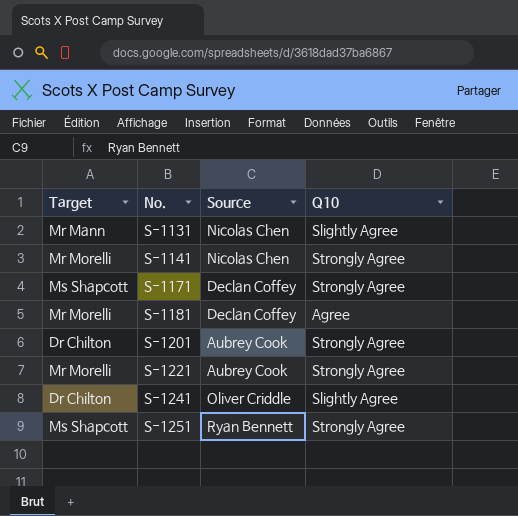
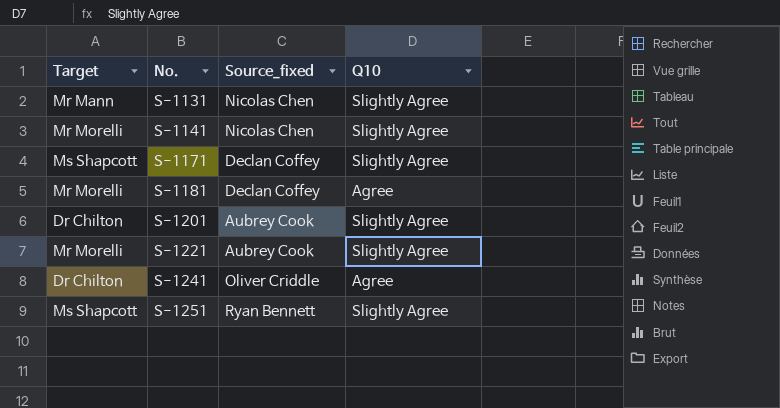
column name: Source -> Source_fixed
S-1141 | Q10: Strongly Agree -> Slightly Agree
S-1171 | Q10: Strongly Agree -> Slightly Agree
S-1201 | Q10: Strongly Agree -> Slightly Agree
S-1221 | Q10: Strongly Agree -> Slightly Agree
S-1241 | Q10: Slightly Agree -> Agree
S-1251 | Q10: Strongly Agree -> Slightly Agree

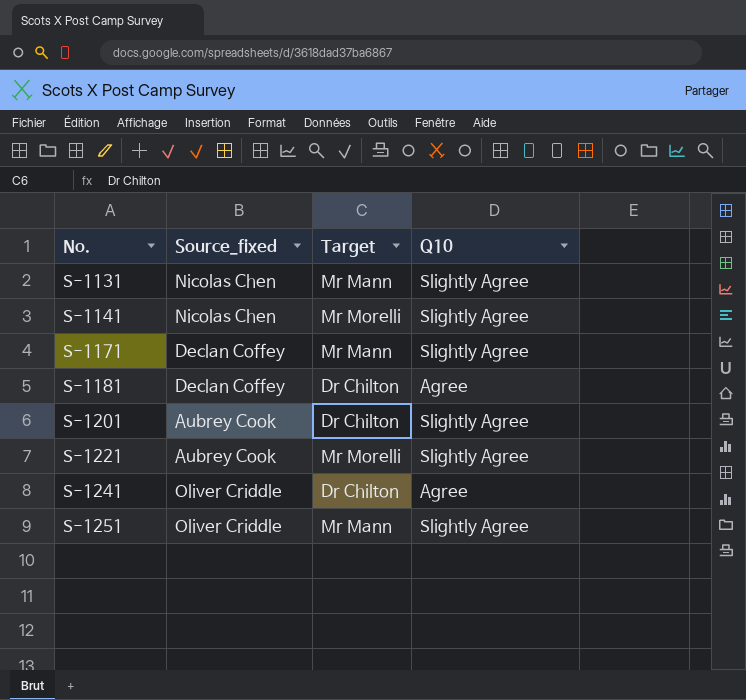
column Target | position: 1 -> 3
S-1171 | Target: Ms Shapcott -> Mr Mann
S-1181 | Target: Mr Morelli -> Dr Chilton
S-1251 | Source_fixed: Ryan Bennett -> Oliver Criddle
S-1251 | Target: Ms Shapcott -> Mr Mann

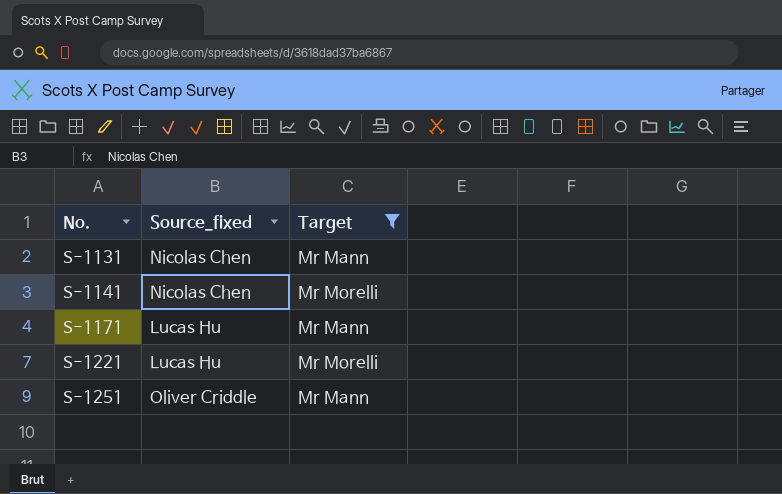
filter: none -> Target != Dr Chilton
column Q10 | position: 4 -> none
S-1171 | Source_fixed: Declan Coffey -> Lucas Hu
S-1221 | Source_fixed: Aubrey Cook -> Lucas Hu

